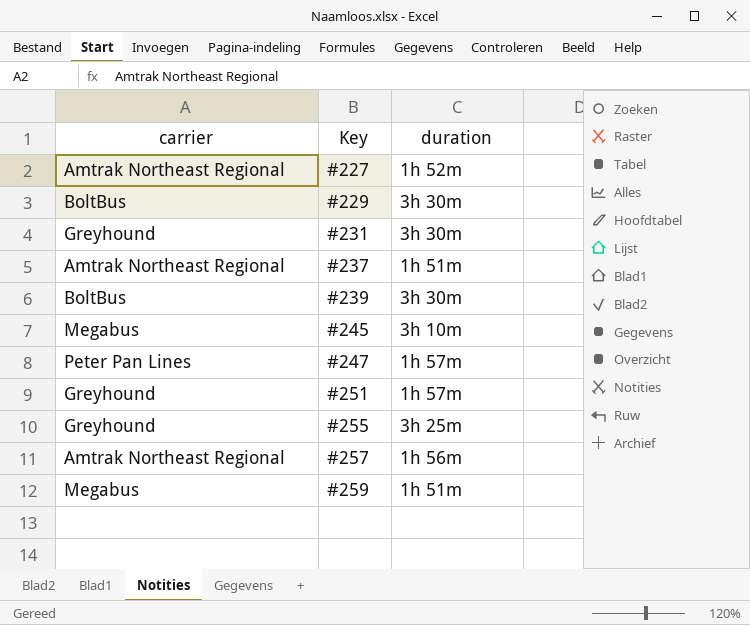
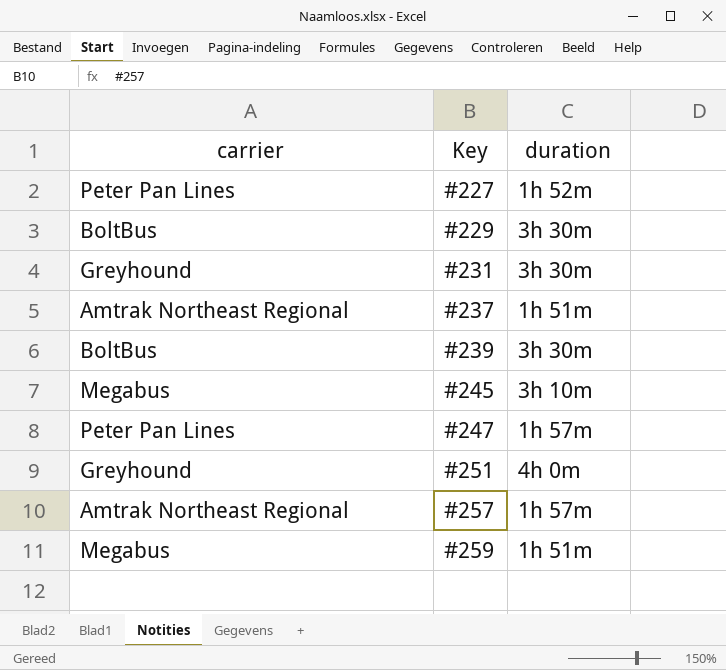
row #255: Greyhound | 3h 25m -> none
#227 | carrier: Amtrak Northeast Regional -> Peter Pan Lines
#251 | duration: 1h 57m -> 4h 0m
#257 | duration: 1h 56m -> 1h 57m

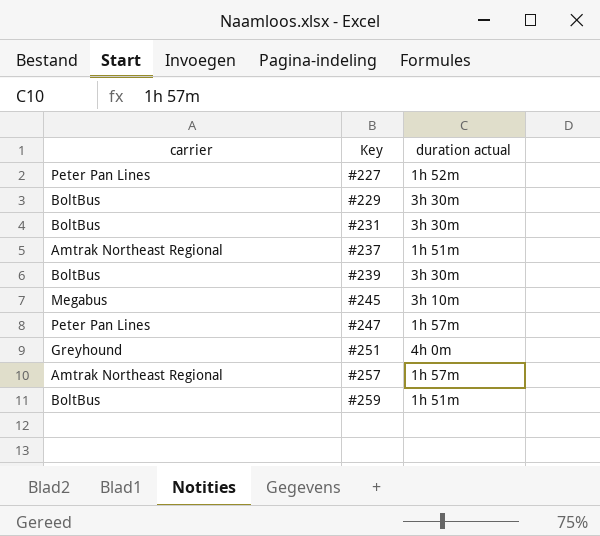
column name: duration -> duration actual
#231 | carrier: Greyhound -> BoltBus
#259 | carrier: Megabus -> BoltBus

